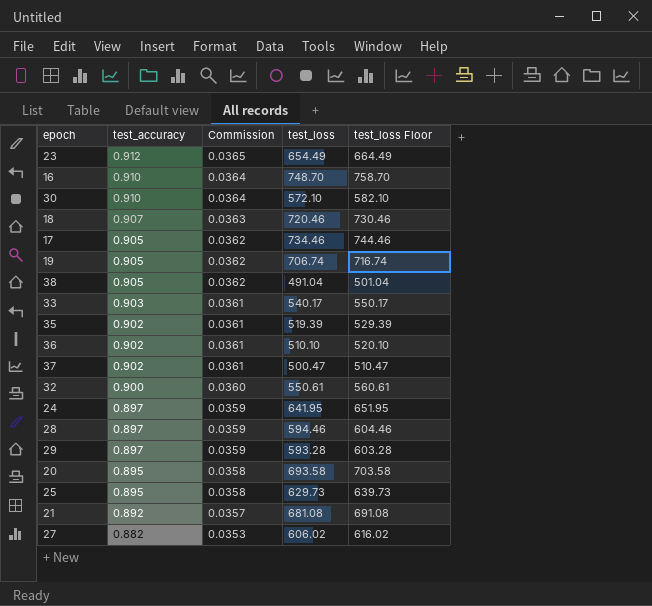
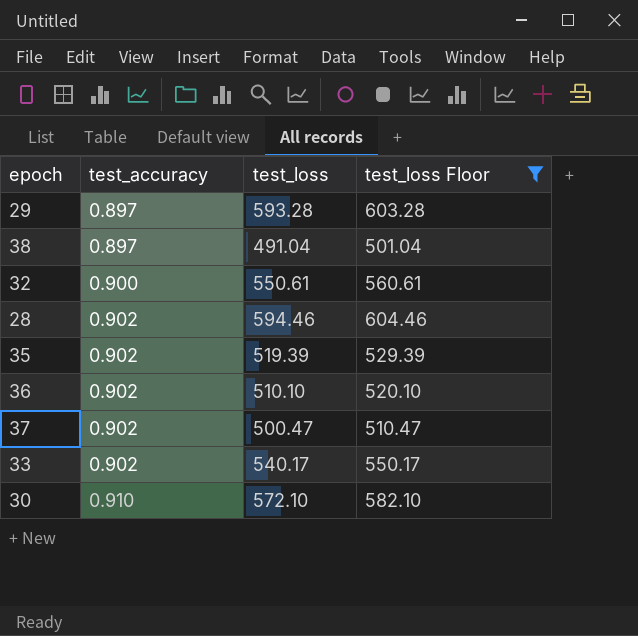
filter: none -> test_loss Floor <= 604.46
row order: test_accuracy descending -> test_accuracy ascending
column Commission | formula: [test_accuracy] * 0.04 -> none
38 | test_accuracy: 0.905 -> 0.897
28 | test_accuracy: 0.897 -> 0.902
33 | test_accuracy: 0.903 -> 0.902

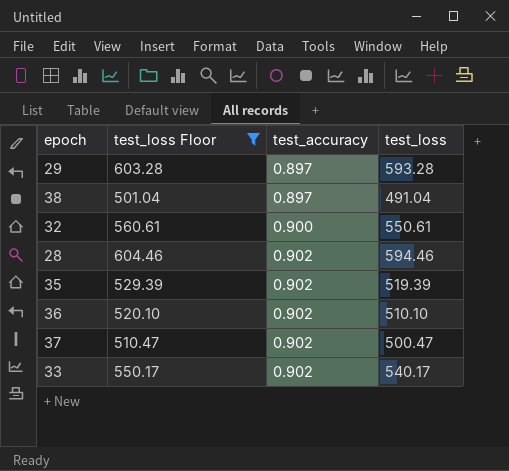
column test_loss Floor | position: 4 -> 2
row 30: 0.910 | 572.10 | 582.10 -> none

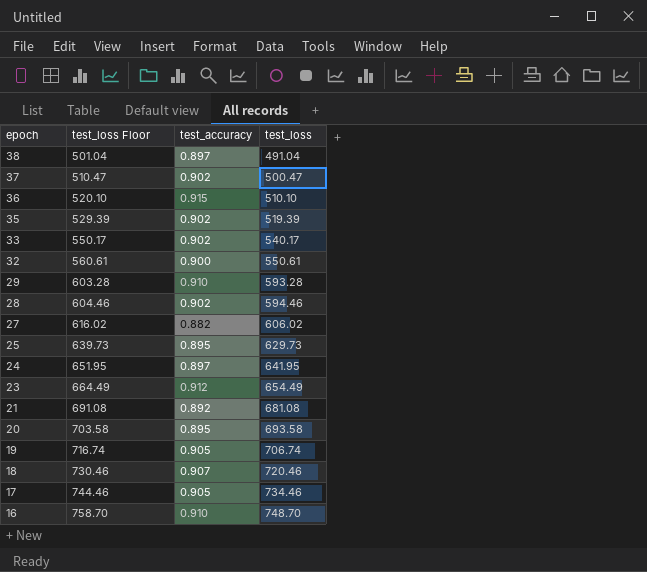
filter: test_loss Floor <= 604.46 -> none
row order: test_accuracy ascending -> epoch descending
36 | test_accuracy: 0.902 -> 0.915
29 | test_accuracy: 0.897 -> 0.910

